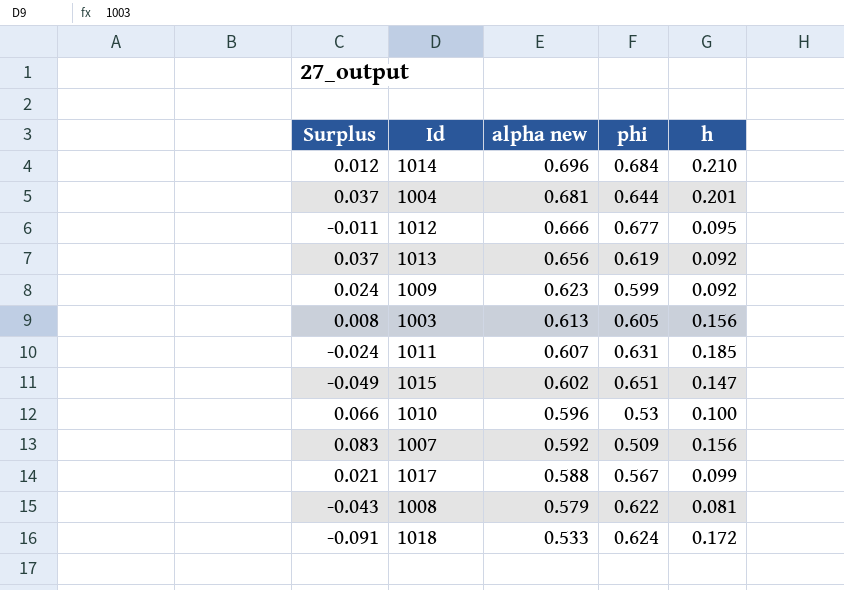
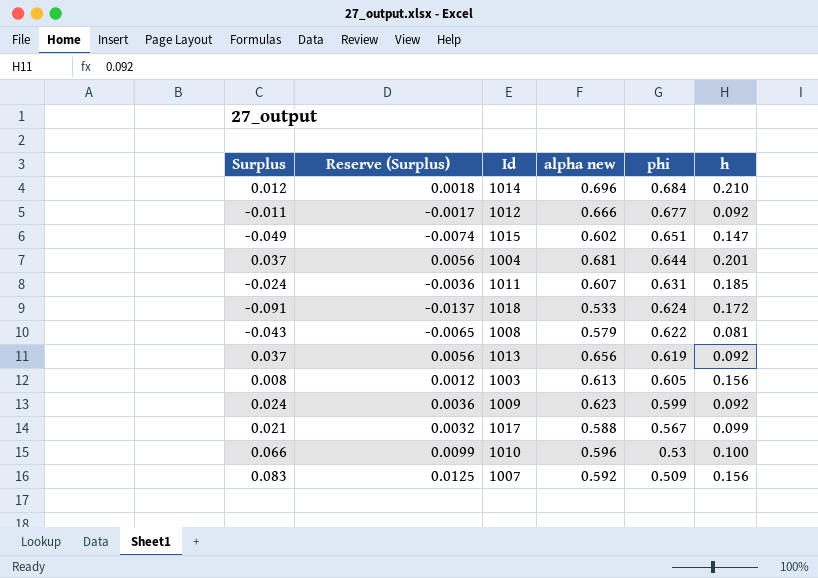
row order: alpha new descending -> phi descending
column Reserve (Surplus) | formula: none -> [Surplus] * 0.15
1012 | h: 0.095 -> 0.092

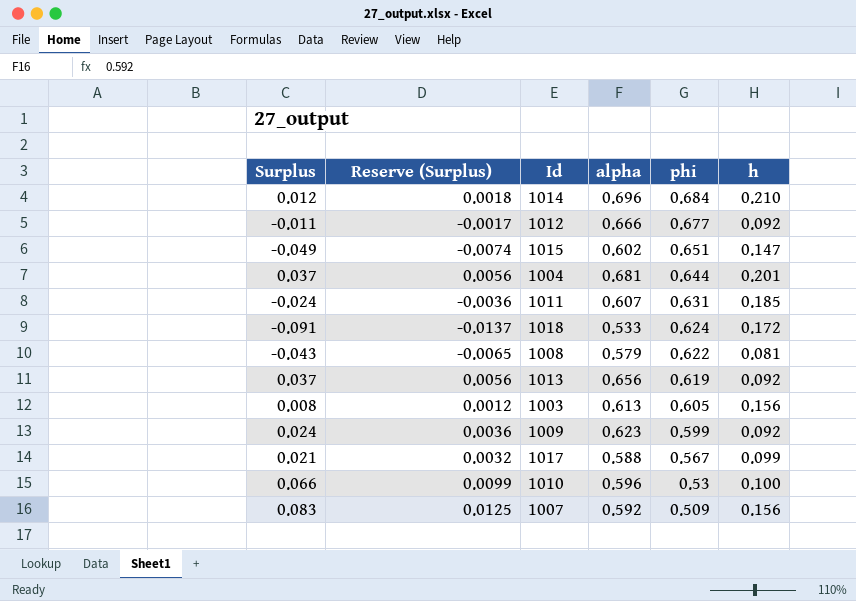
column name: alpha new -> alpha

